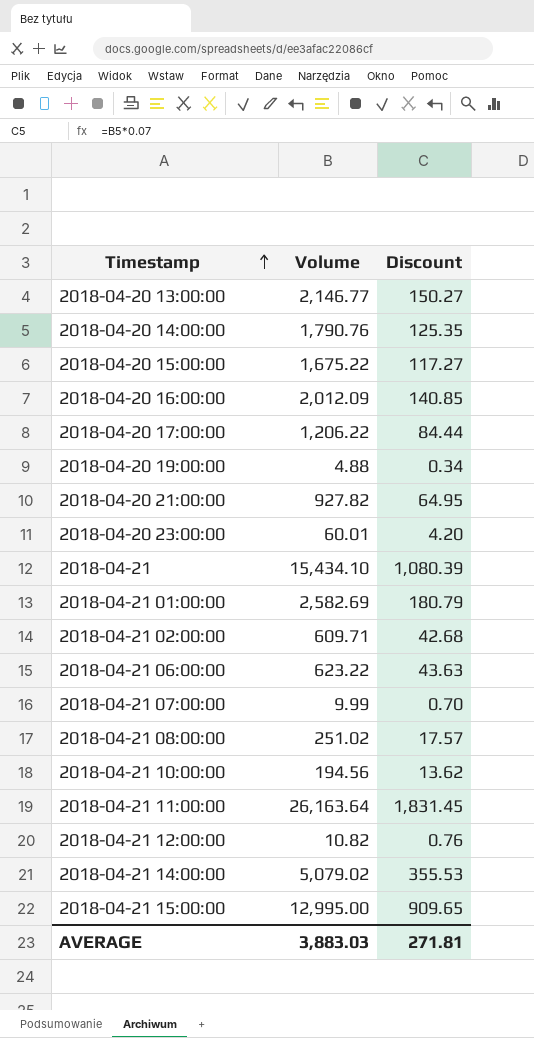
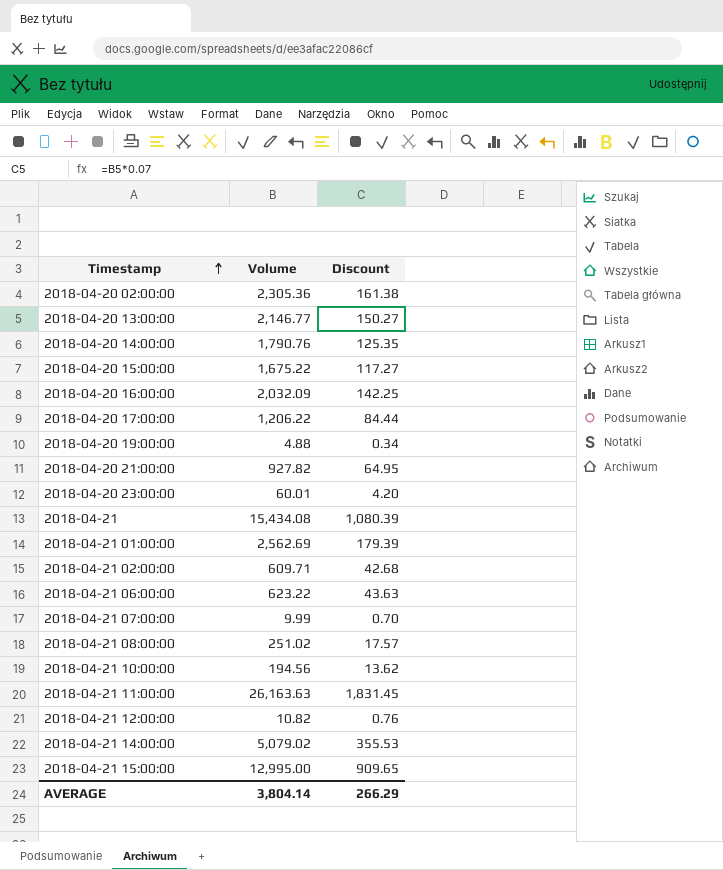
row 2018-04-20 02:00:00: none -> 2,305.36 | 161.38
2018-04-20 16:00:00 | Volume: 2,012.09 -> 2,032.09
2018-04-20 16:00:00 | Discount: 140.85 -> 142.25
2018-04-21 | Volume: 15,434.10 -> 15,434.08
2018-04-21 01:00:00 | Volume: 2,582.69 -> 2,562.69
2018-04-21 01:00:00 | Discount: 180.79 -> 179.39
2018-04-21 11:00:00 | Volume: 26,163.64 -> 26,163.63
AVERAGE | Volume: 3,883.03 -> 3,804.14
AVERAGE | Discount: 271.81 -> 266.29

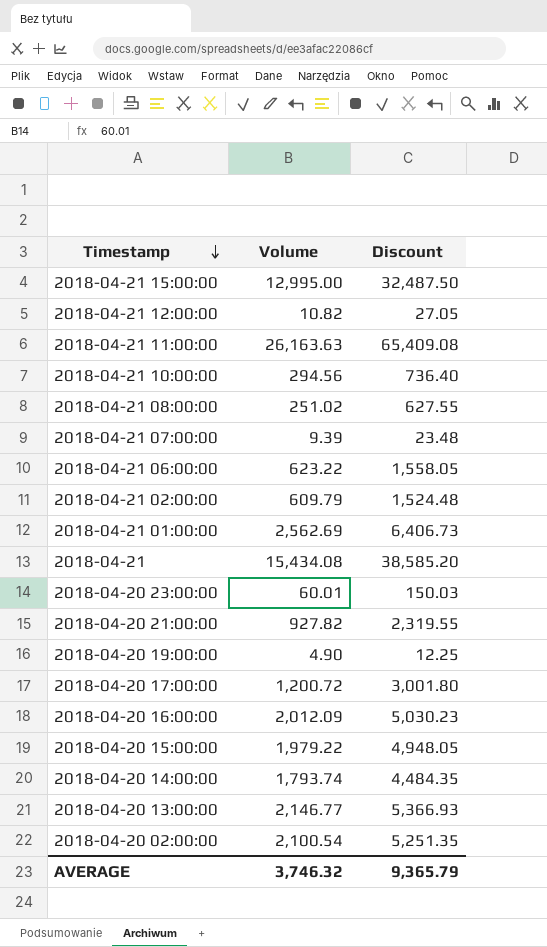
row order: Timestamp ascending -> Timestamp descending
column Discount | formula: [Volume] * 0.07 -> [Volume] * 2.5
row 2018-04-21 14:00:00: 5,079.02 | 355.53 -> none
2018-04-21 10:00:00 | Volume: 194.56 -> 294.56
2018-04-21 07:00:00 | Volume: 9.99 -> 9.39
2018-04-21 02:00:00 | Volume: 609.71 -> 609.79
2018-04-20 19:00:00 | Volume: 4.88 -> 4.90
2018-04-20 17:00:00 | Volume: 1,206.22 -> 1,200.72
2018-04-20 16:00:00 | Volume: 2,032.09 -> 2,012.09
2018-04-20 15:00:00 | Volume: 1,675.22 -> 1,979.22
2018-04-20 14:00:00 | Volume: 1,790.76 -> 1,793.74
2018-04-20 02:00:00 | Volume: 2,305.36 -> 2,100.54
AVERAGE | Volume: 3,804.14 -> 3,746.32
AVERAGE | Discount: 266.29 -> 9,365.79

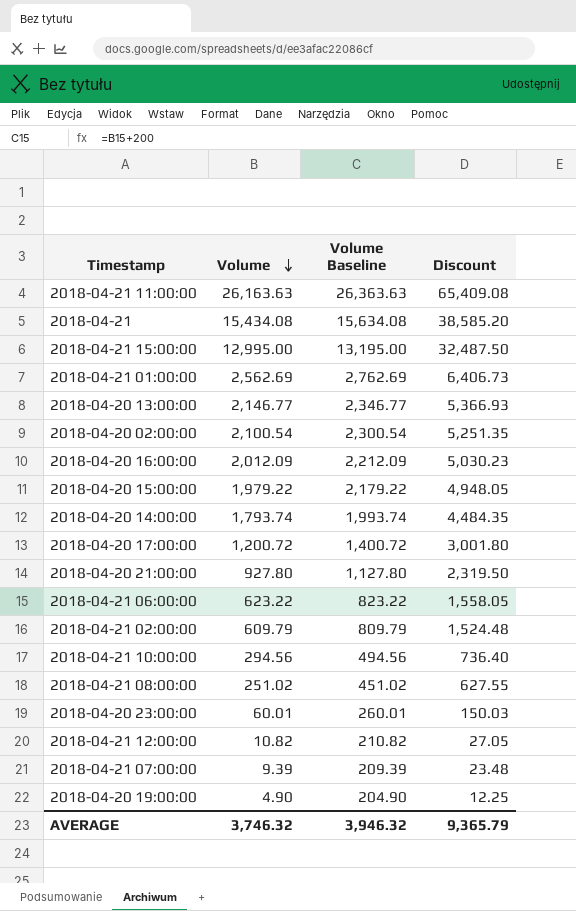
row order: Timestamp descending -> Volume descending
column Volume Baseline | formula: none -> [Volume] + 200
2018-04-20 21:00:00 | Volume: 927.82 -> 927.80
2018-04-20 21:00:00 | Discount: 2,319.55 -> 2,319.50

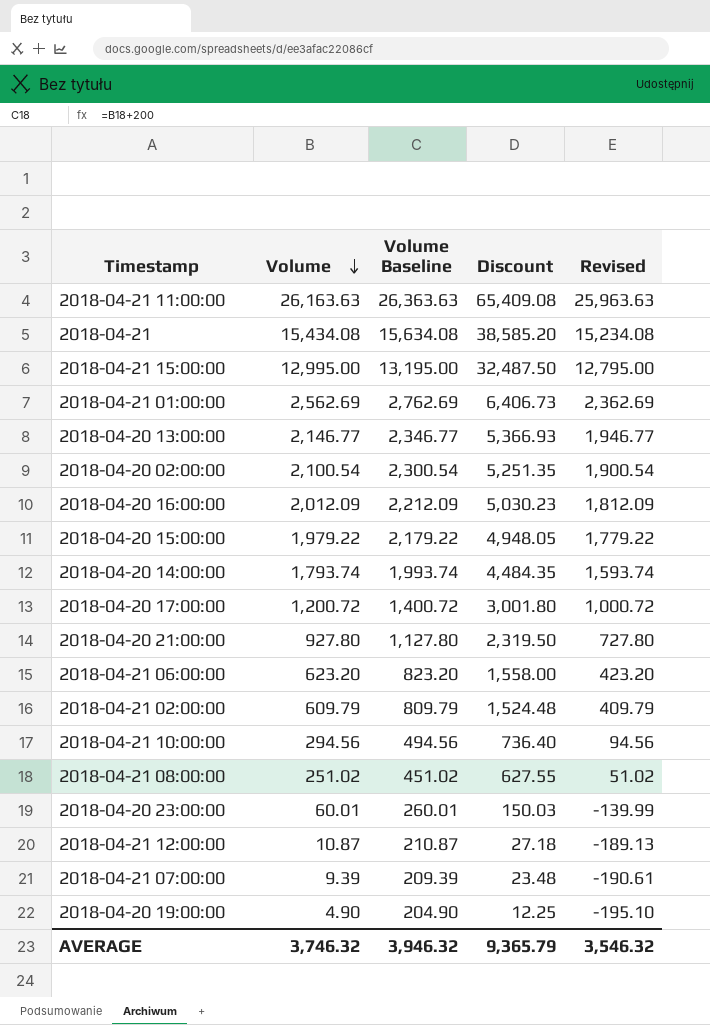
column Revised | formula: none -> [Volume] - 200
2018-04-21 06:00:00 | Volume: 623.22 -> 623.20
2018-04-21 06:00:00 | Volume Baseline: 823.22 -> 823.20
2018-04-21 06:00:00 | Discount: 1,558.05 -> 1,558.00
2018-04-21 12:00:00 | Volume: 10.82 -> 10.87
2018-04-21 12:00:00 | Volume Baseline: 210.82 -> 210.87
2018-04-21 12:00:00 | Discount: 27.05 -> 27.18

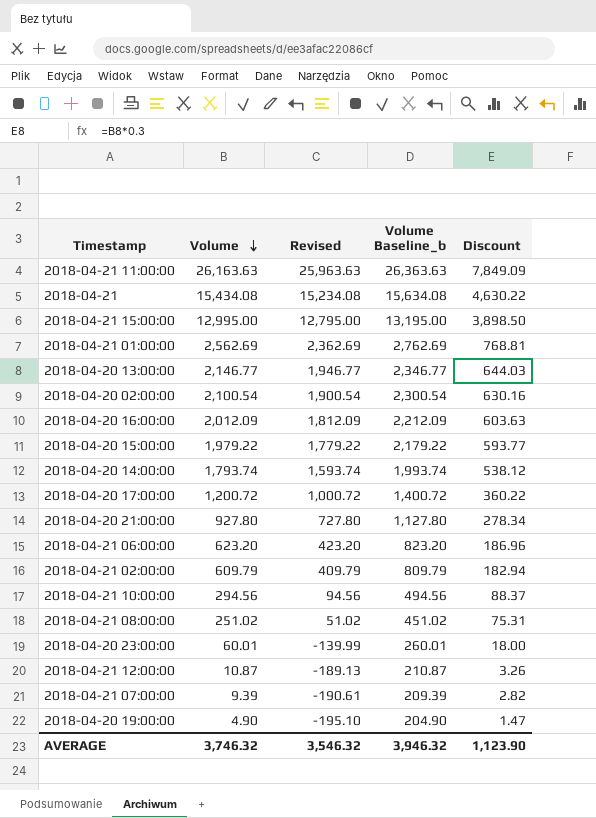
column Revised | position: 5 -> 3
column name: Volume Baseline -> Volume Baseline_b
column Discount | formula: [Volume] * 2.5 -> [Volume] * 0.3
AVERAGE | Discount: 9,365.79 -> 1,123.90

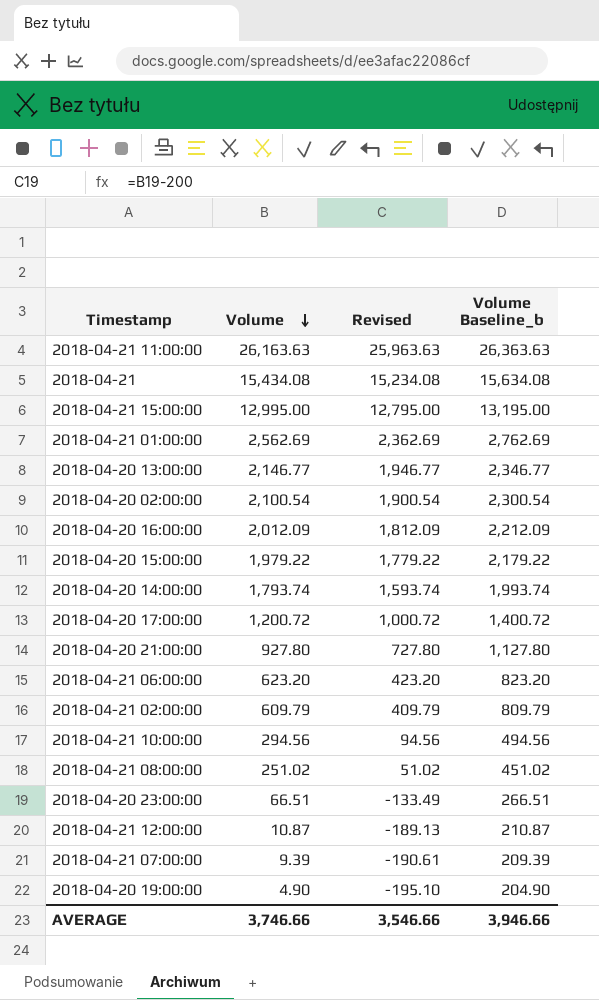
column Discount | formula: [Volume] * 0.3 -> none
2018-04-20 23:00:00 | Volume: 60.01 -> 66.51
2018-04-20 23:00:00 | Revised: -139.99 -> -133.49
2018-04-20 23:00:00 | Volume Baseline_b: 260.01 -> 266.51
AVERAGE | Volume: 3,746.32 -> 3,746.66
AVERAGE | Revised: 3,546.32 -> 3,546.66
AVERAGE | Volume Baseline_b: 3,946.32 -> 3,946.66

